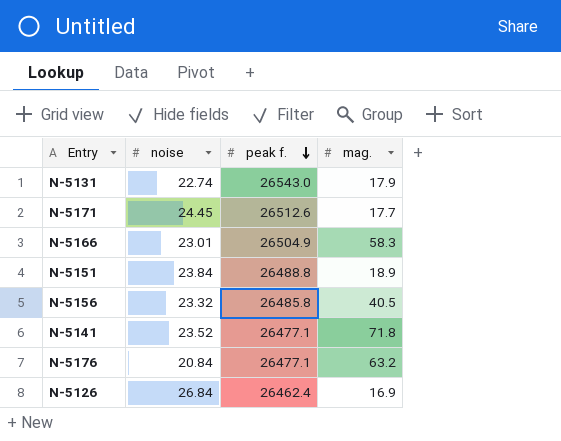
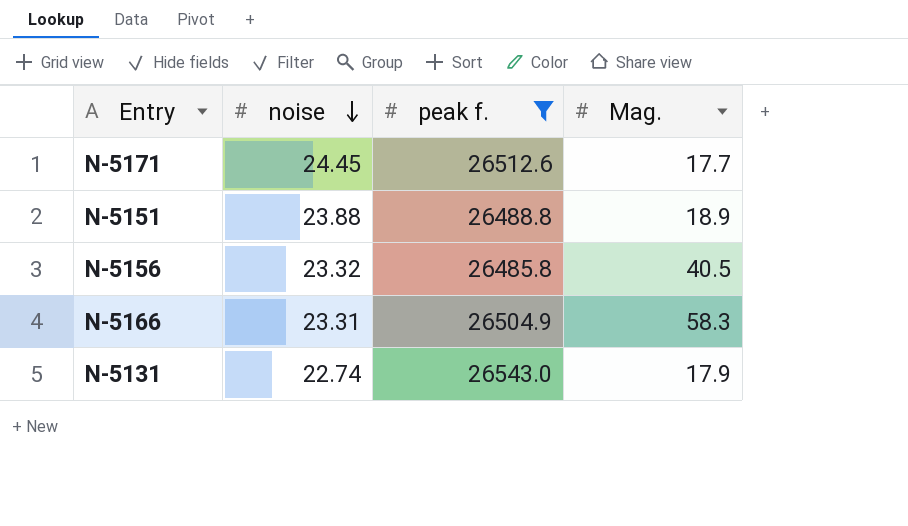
filter: none -> peak f. >= 26485.8
row order: peak f. descending -> noise descending
column name: mag. -> Mag.
N-5151 | noise: 23.84 -> 23.88
N-5166 | noise: 23.01 -> 23.31

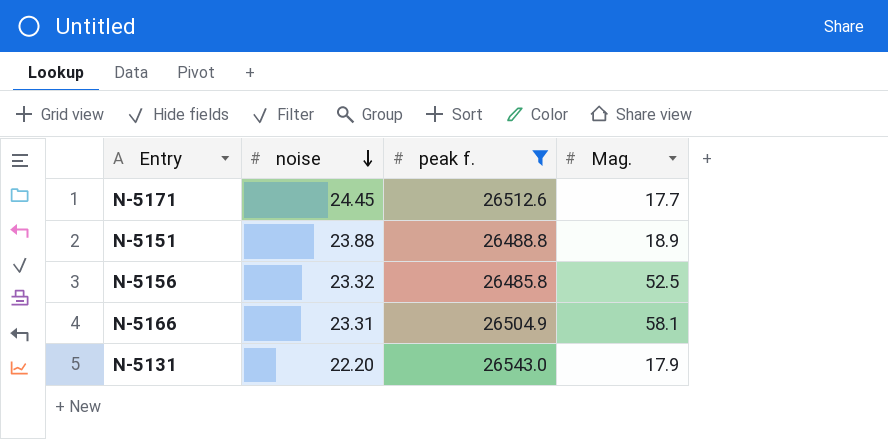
N-5156 | Mag.: 40.5 -> 52.5
N-5166 | Mag.: 58.3 -> 58.1
N-5131 | noise: 22.74 -> 22.20

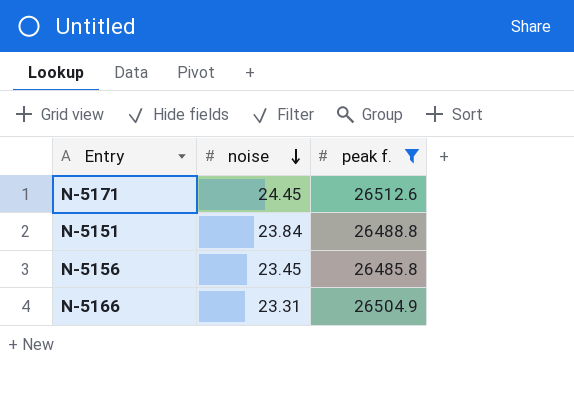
column Mag. | position: 4 -> none
row N-5131: 22.20 | 26543.0 | 17.9 -> none
N-5151 | noise: 23.88 -> 23.84
N-5156 | noise: 23.32 -> 23.45

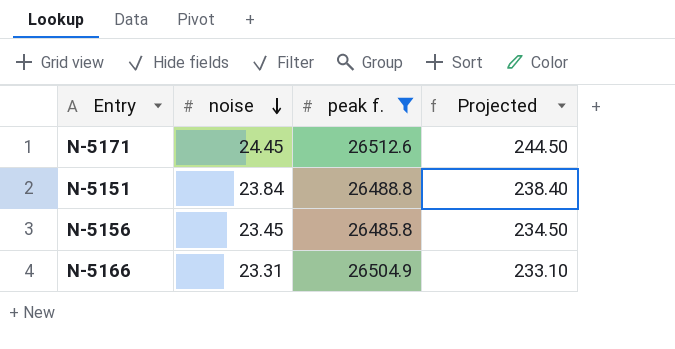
column Projected | formula: none -> [noise] * 10

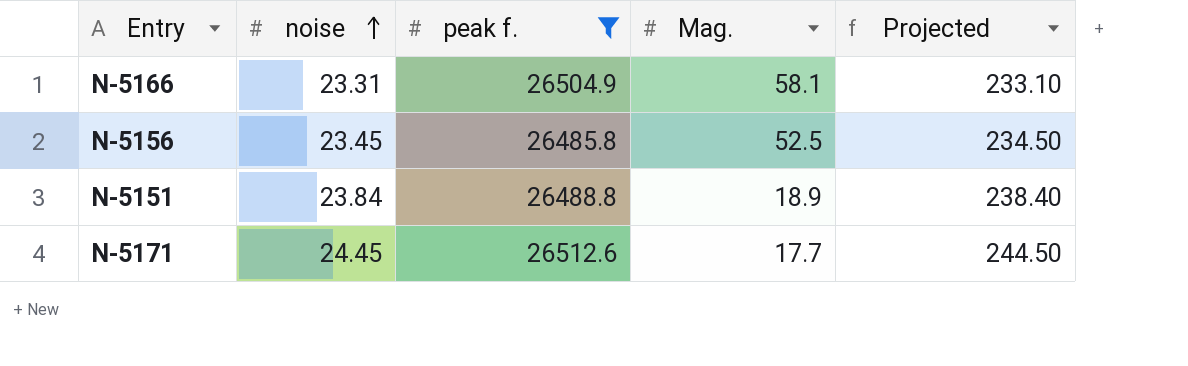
row order: noise descending -> noise ascending
column Mag. | position: none -> 4

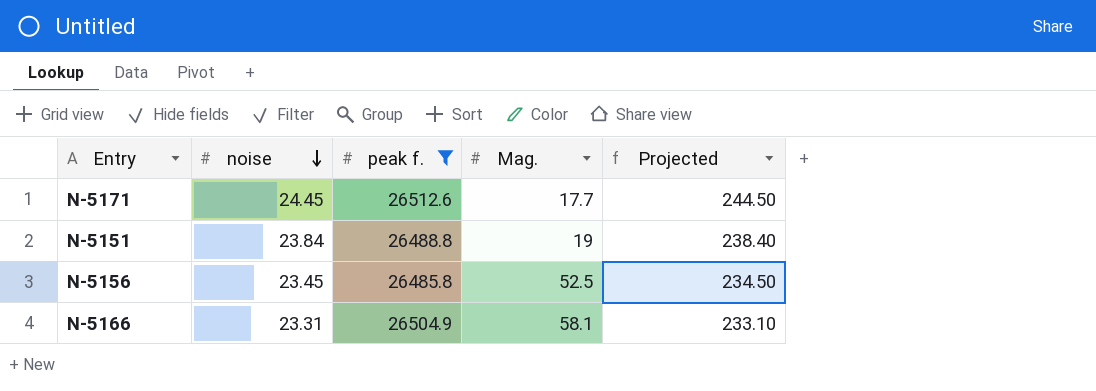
row order: noise ascending -> noise descending
N-5151 | Mag.: 18.9 -> 19

